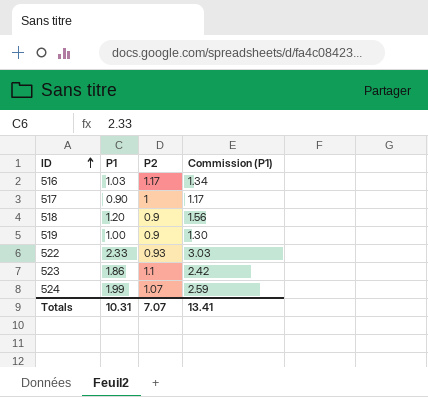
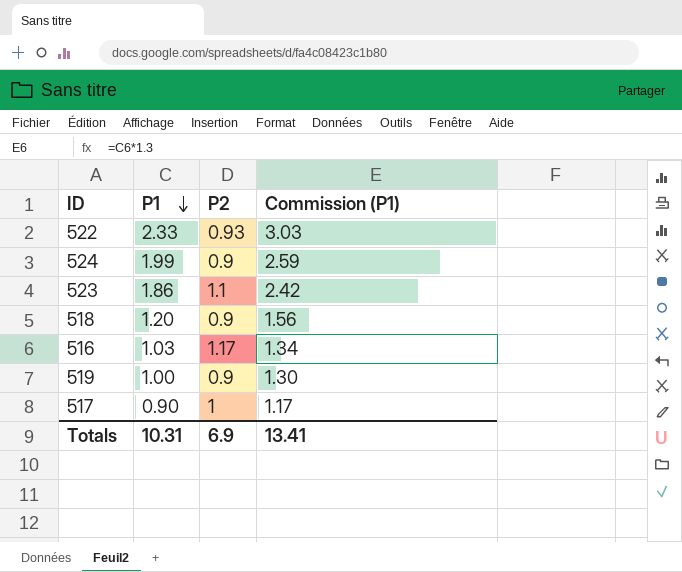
row order: ID ascending -> P1 descending
524 | P2: 1.07 -> 0.9
Totals | P2: 7.07 -> 6.9

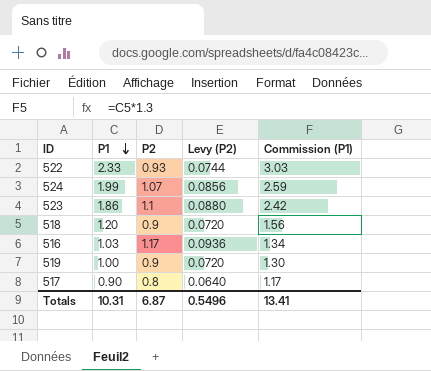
column Levy (P2) | formula: none -> [P2] * 0.08
524 | P2: 0.9 -> 1.07
517 | P2: 1 -> 0.8
Totals | P2: 6.9 -> 6.87

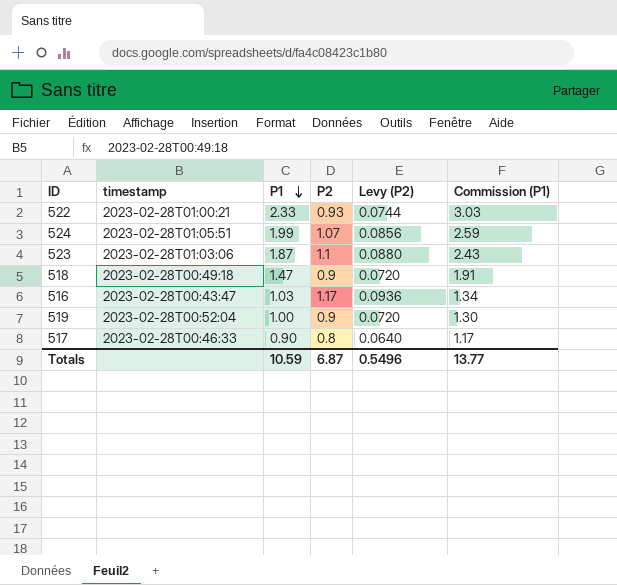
column timestamp | position: none -> 2
523 | P1: 1.86 -> 1.87
523 | Commission (P1): 2.42 -> 2.43
518 | P1: 1.20 -> 1.47
518 | Commission (P1): 1.56 -> 1.91
Totals | P1: 10.31 -> 10.59
Totals | Commission (P1): 13.41 -> 13.77

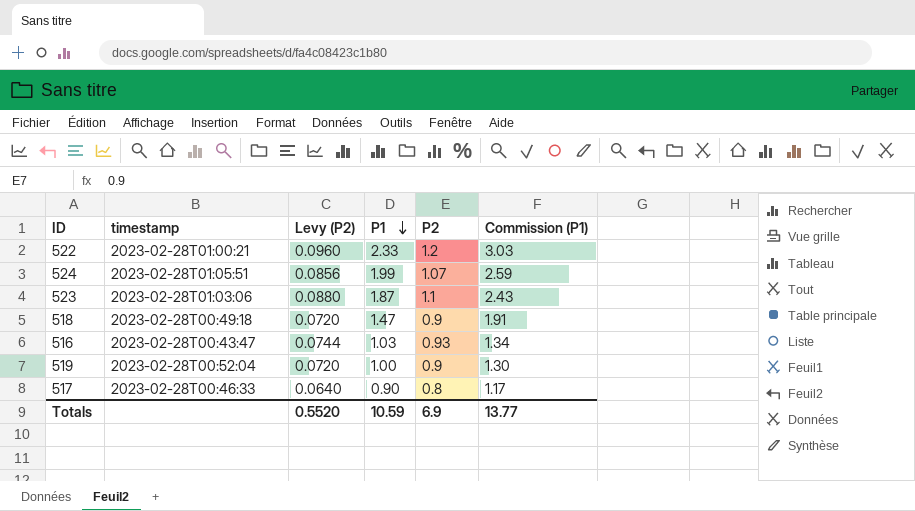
column Levy (P2) | position: 5 -> 3
522 | Levy (P2): 0.0744 -> 0.0960
522 | P2: 0.93 -> 1.2
516 | Levy (P2): 0.0936 -> 0.0744
516 | P2: 1.17 -> 0.93
Totals | Levy (P2): 0.5496 -> 0.5520
Totals | P2: 6.87 -> 6.9

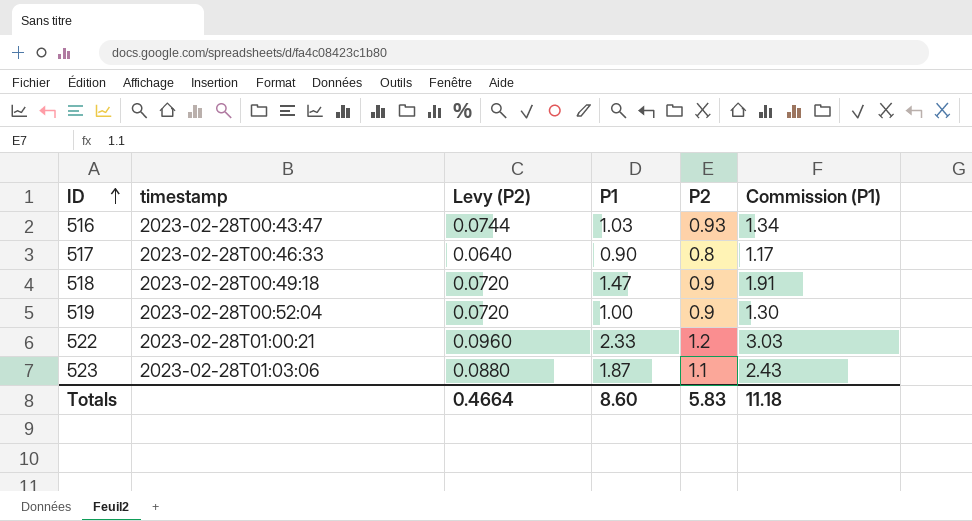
row order: P1 descending -> ID ascending
row 524: 2023-02-28T01:05:51 | 0.0856 | 1.99 | 1.07 | 2.59 -> none
Totals | Levy (P2): 0.5520 -> 0.4664
Totals | P1: 10.59 -> 8.60
Totals | P2: 6.9 -> 5.83
Totals | Commission (P1): 13.77 -> 11.18

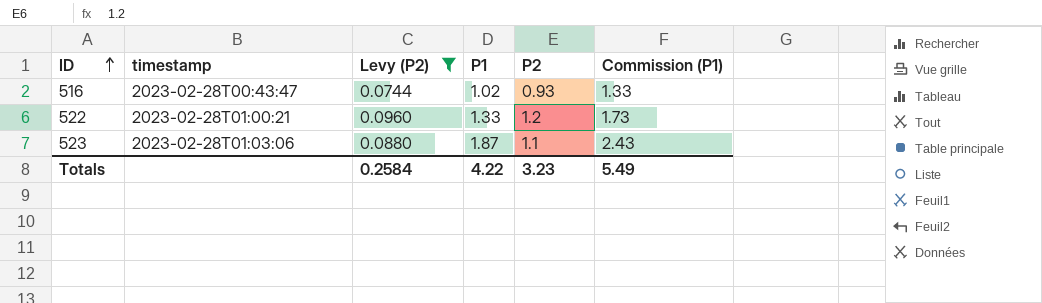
filter: none -> Levy (P2) >= 0.0744
516 | P1: 1.03 -> 1.02
516 | Commission (P1): 1.34 -> 1.33
522 | P1: 2.33 -> 1.33
522 | Commission (P1): 3.03 -> 1.73
Totals | Levy (P2): 0.4664 -> 0.2584
Totals | P1: 8.60 -> 4.22
Totals | P2: 5.83 -> 3.23
Totals | Commission (P1): 11.18 -> 5.49

